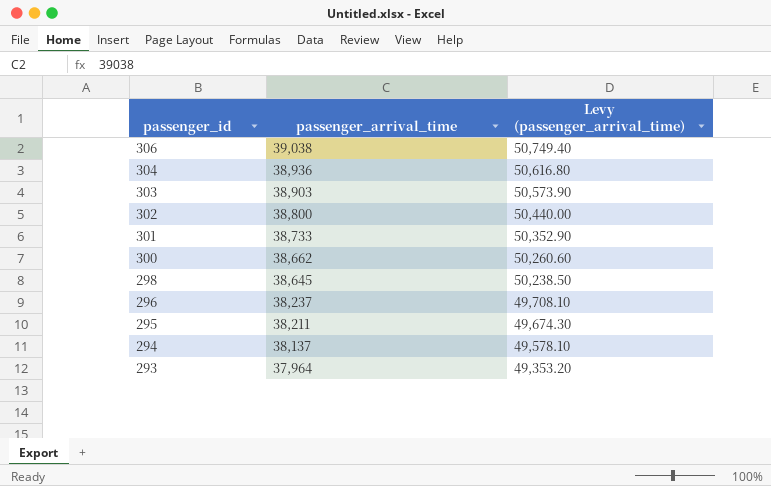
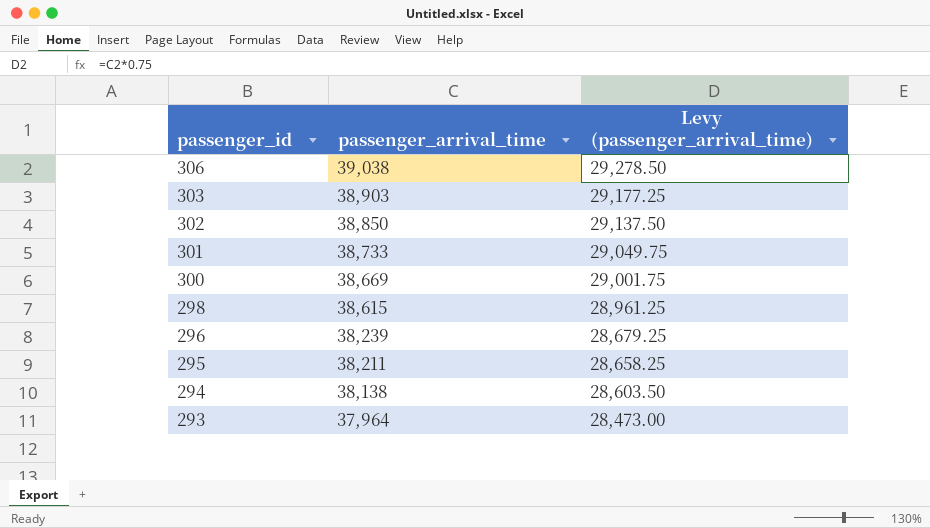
column Levy (passenger_arrival_time) | formula: [passenger_arrival_time] * 1.3 -> [passenger_arrival_time] * 0.75
row 304: 38,936 | 50,616.80 -> none
302 | passenger_arrival_time: 38,800 -> 38,850
300 | passenger_arrival_time: 38,662 -> 38,669
298 | passenger_arrival_time: 38,645 -> 38,615
296 | passenger_arrival_time: 38,237 -> 38,239
294 | passenger_arrival_time: 38,137 -> 38,138

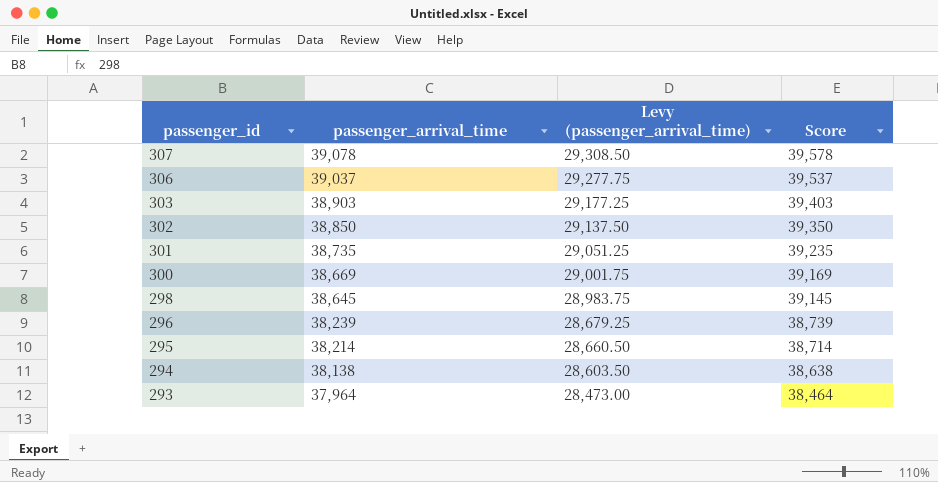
column Score | formula: none -> [passenger_arrival_time] + 500
row 307: none -> 39,078 | 29,308.50 | 39,578
306 | passenger_arrival_time: 39,038 -> 39,037
306 | Levy (passenger_arrival_time): 29,278.50 -> 29,277.75
301 | passenger_arrival_time: 38,733 -> 38,735
301 | Levy (passenger_arrival_time): 29,049.75 -> 29,051.25
298 | passenger_arrival_time: 38,615 -> 38,645
298 | Levy (passenger_arrival_time): 28,961.25 -> 28,983.75
295 | passenger_arrival_time: 38,211 -> 38,214
295 | Levy (passenger_arrival_time): 28,658.25 -> 28,660.50

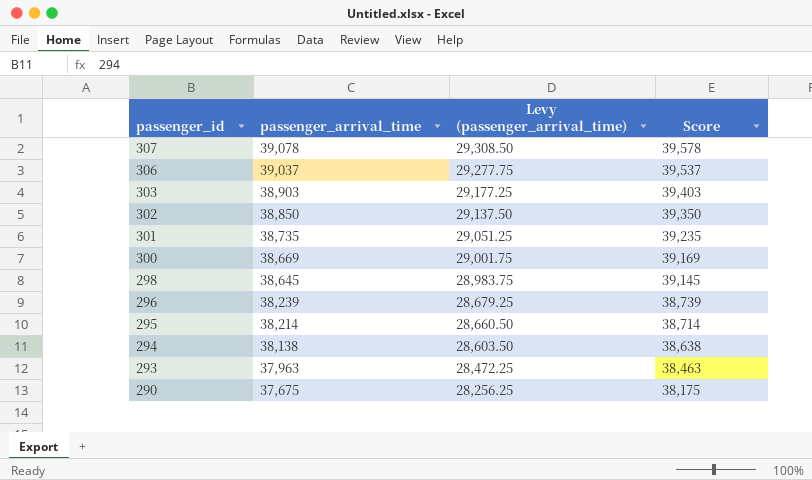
293 | passenger_arrival_time: 37,964 -> 37,963
293 | Levy (passenger_arrival_time): 28,473.00 -> 28,472.25
293 | Score: 38,464 -> 38,463
row 290: none -> 37,675 | 28,256.25 | 38,175

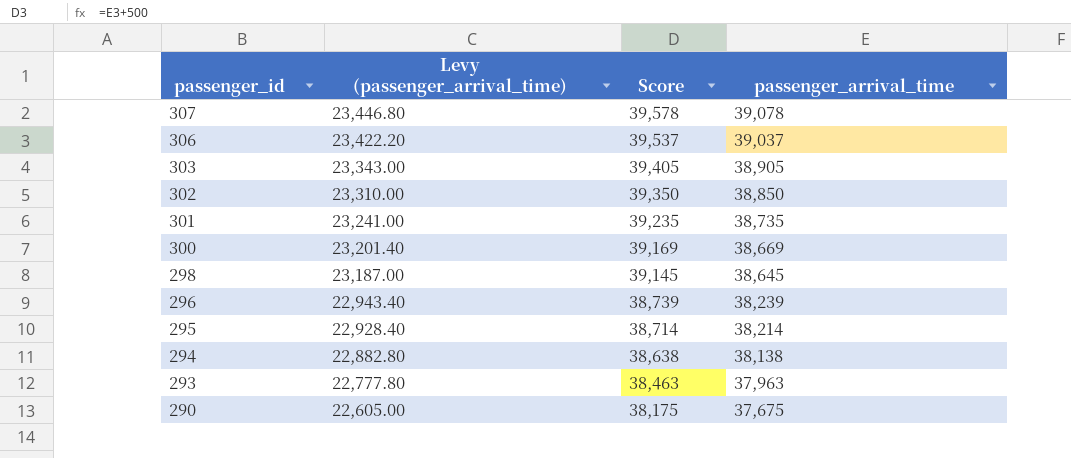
column Levy (passenger_arrival_time) | formula: [passenger_arrival_time] * 0.75 -> [passenger_arrival_time] * 0.6
column passenger_arrival_time | position: 2 -> 4
303 | Score: 39,403 -> 39,405
303 | passenger_arrival_time: 38,903 -> 38,905

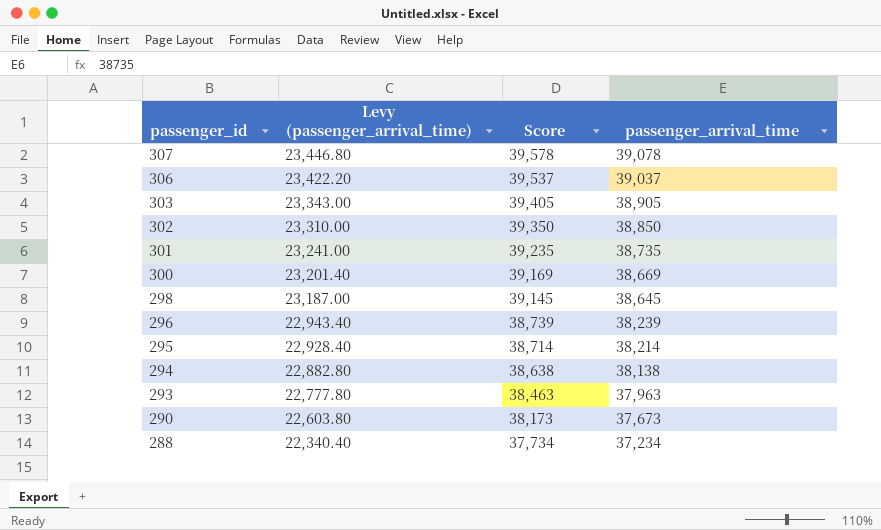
290 | Levy (passenger_arrival_time): 22,605.00 -> 22,603.80
290 | Score: 38,175 -> 38,173
290 | passenger_arrival_time: 37,675 -> 37,673
row 288: none -> 22,340.40 | 37,734 | 37,234

